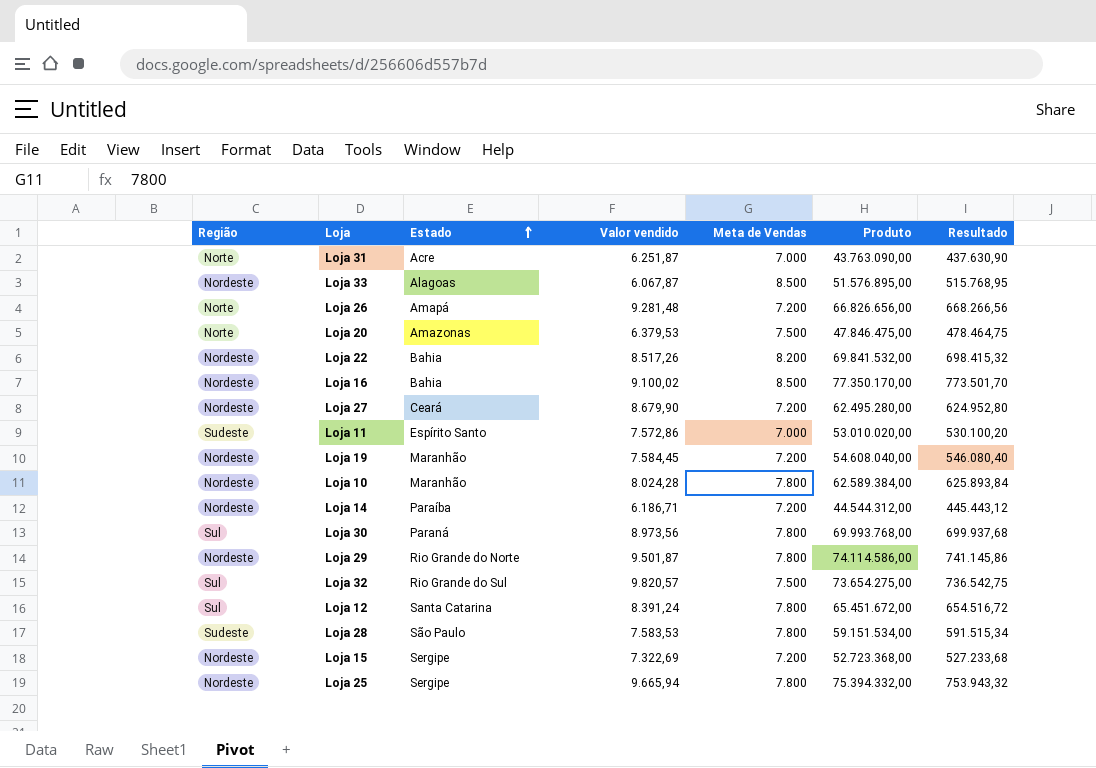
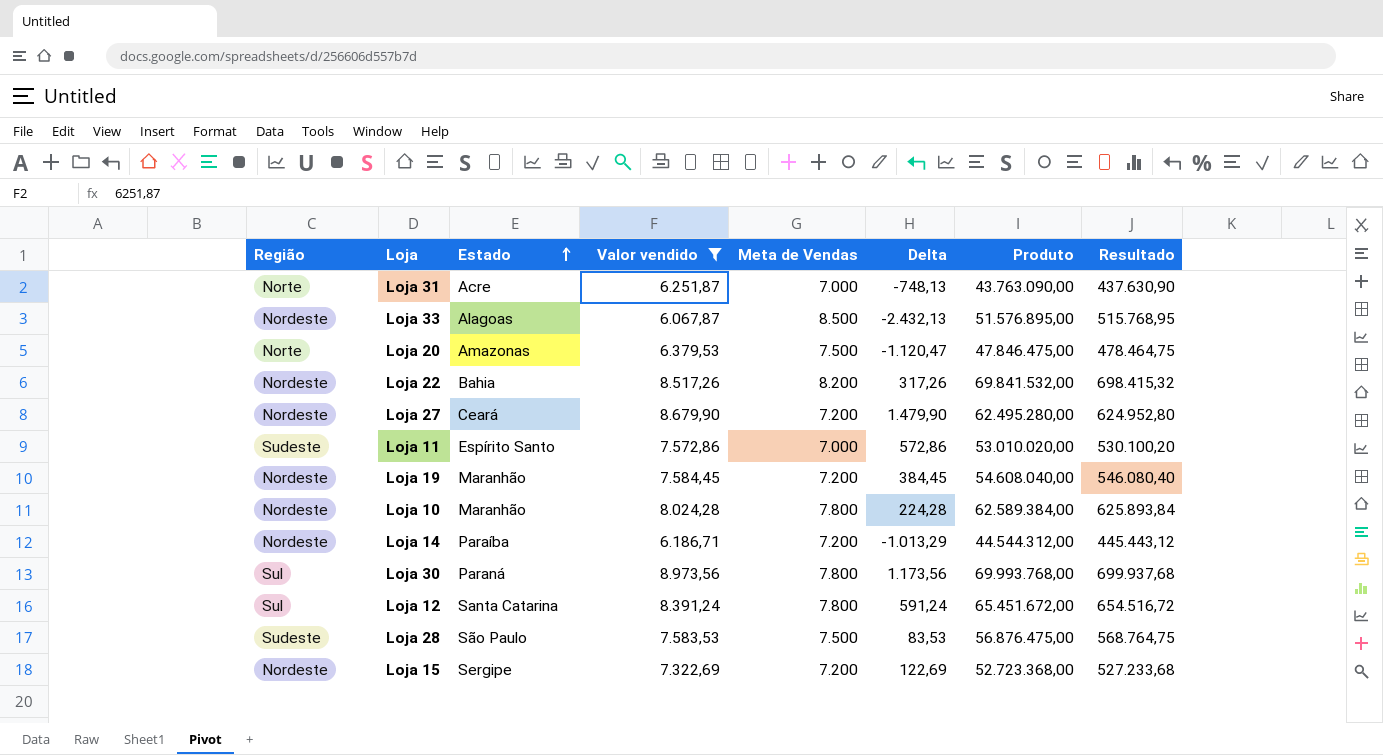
filter: none -> Valor vendido <= 8.973,56
column Delta | formula: none -> [Valor vendido] - [Meta de Vendas]
Loja 28 | Meta de Vendas: 7.800 -> 7.500
Loja 28 | Produto: 59.151.534,00 -> 56.876.475,00
Loja 28 | Resultado: 591.515,34 -> 568.764,75

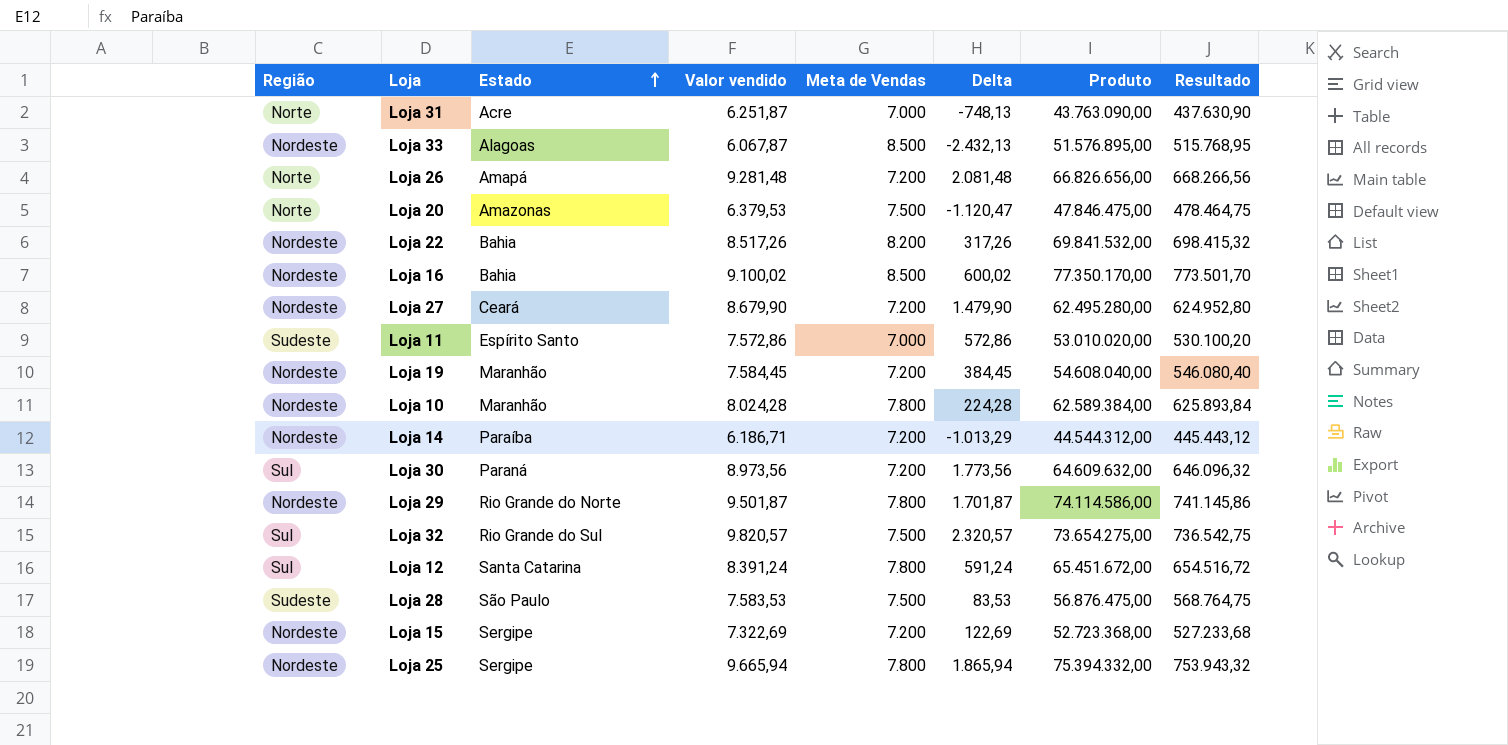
filter: Valor vendido <= 8.973,56 -> none
Loja 30 | Meta de Vendas: 7.800 -> 7.200
Loja 30 | Delta: 1.173,56 -> 1.773,56
Loja 30 | Produto: 69.993.768,00 -> 64.609.632,00
Loja 30 | Resultado: 699.937,68 -> 646.096,32

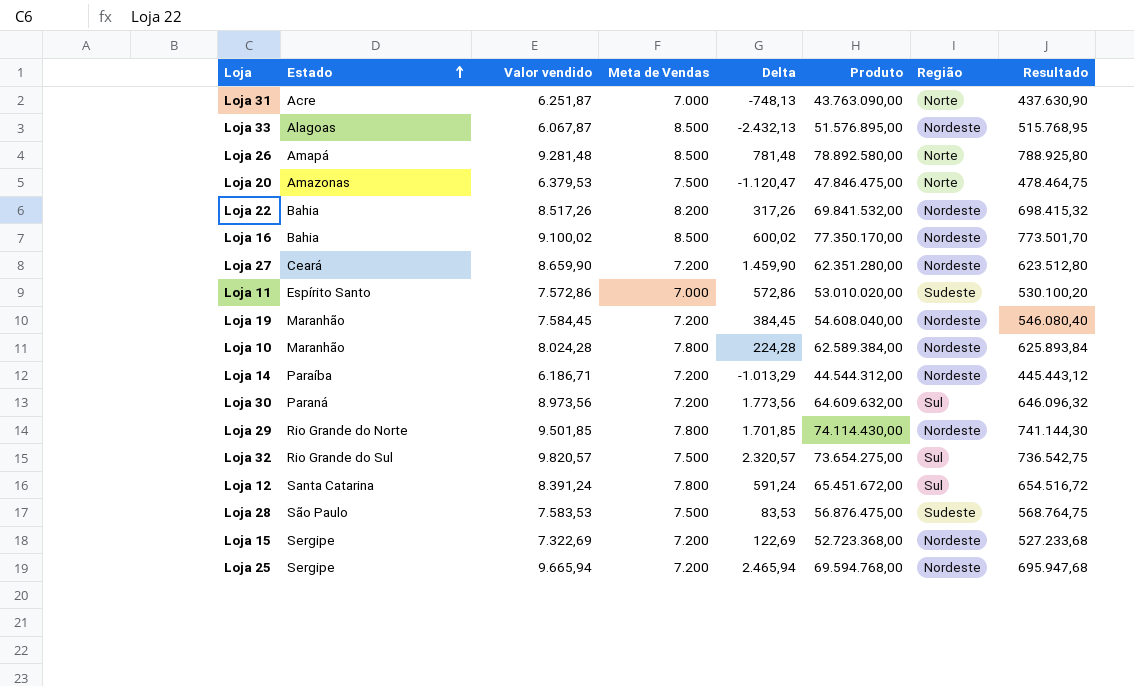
column Região | position: 1 -> 7
Loja 26 | Meta de Vendas: 7.200 -> 8.500
Loja 26 | Delta: 2.081,48 -> 781,48
Loja 26 | Produto: 66.826.656,00 -> 78.892.580,00
Loja 26 | Resultado: 668.266,56 -> 788.925,80
Loja 27 | Valor vendido: 8.679,90 -> 8.659,90
Loja 27 | Delta: 1.479,90 -> 1.459,90
Loja 27 | Produto: 62.495.280,00 -> 62.351.280,00
Loja 27 | Resultado: 624.952,80 -> 623.512,80
Loja 29 | Valor vendido: 9.501,87 -> 9.501,85
Loja 29 | Delta: 1.701,87 -> 1.701,85
Loja 29 | Produto: 74.114.586,00 -> 74.114.430,00
Loja 29 | Resultado: 741.145,86 -> 741.144,30
Loja 25 | Meta de Vendas: 7.800 -> 7.200
Loja 25 | Delta: 1.865,94 -> 2.465,94
Loja 25 | Produto: 75.394.332,00 -> 69.594.768,00
Loja 25 | Resultado: 753.943,32 -> 695.947,68

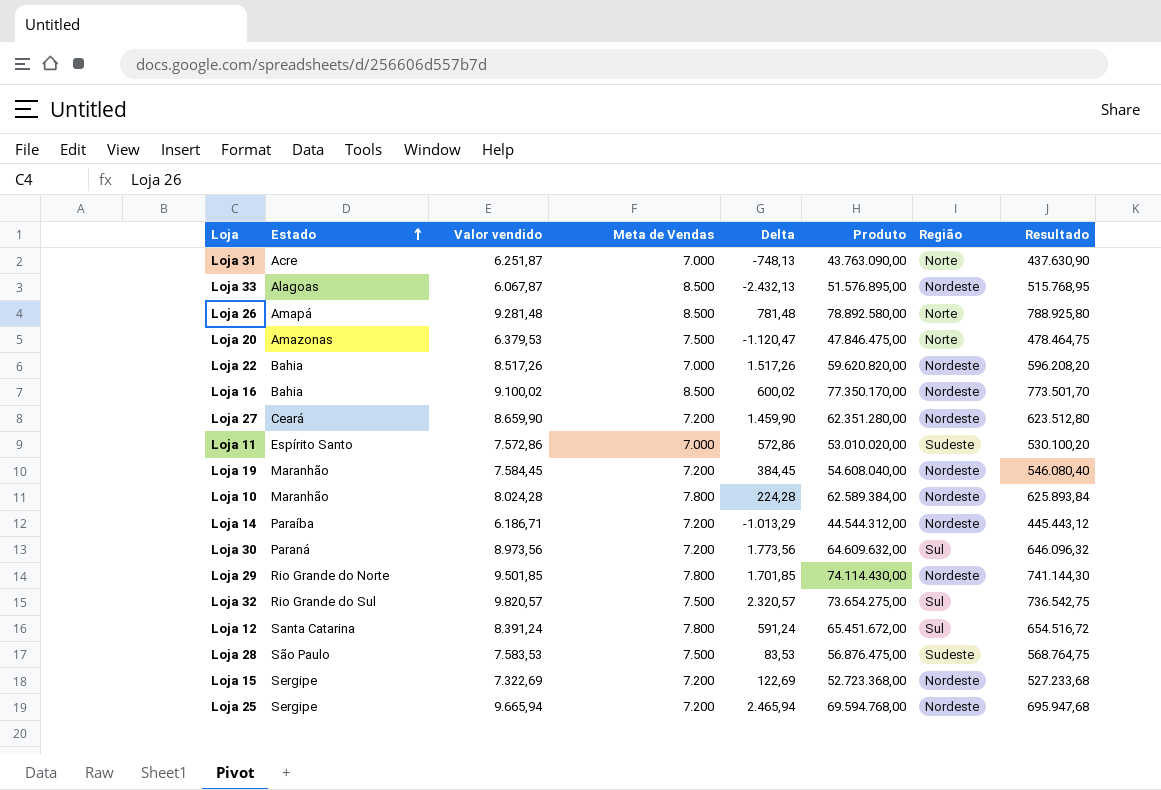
Loja 22 | Meta de Vendas: 8.200 -> 7.000
Loja 22 | Delta: 317,26 -> 1.517,26
Loja 22 | Produto: 69.841.532,00 -> 59.620.820,00
Loja 22 | Resultado: 698.415,32 -> 596.208,20

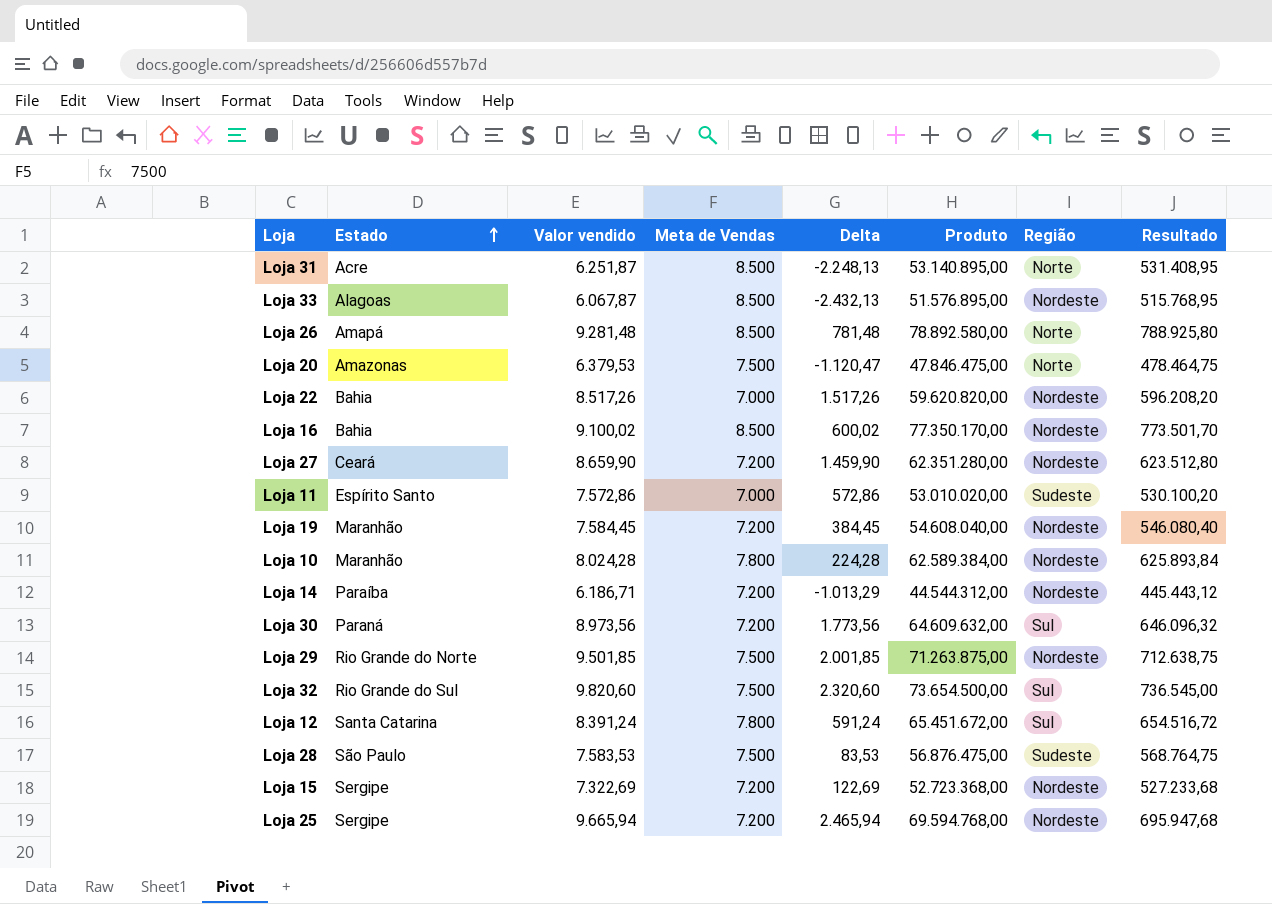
Loja 31 | Meta de Vendas: 7.000 -> 8.500
Loja 31 | Delta: -748,13 -> -2.248,13
Loja 31 | Produto: 43.763.090,00 -> 53.140.895,00
Loja 31 | Resultado: 437.630,90 -> 531.408,95
Loja 29 | Meta de Vendas: 7.800 -> 7.500
Loja 29 | Delta: 1.701,85 -> 2.001,85
Loja 29 | Produto: 74.114.430,00 -> 71.263.875,00
Loja 29 | Resultado: 741.144,30 -> 712.638,75
Loja 32 | Valor vendido: 9.820,57 -> 9.820,60
Loja 32 | Delta: 2.320,57 -> 2.320,60
Loja 32 | Produto: 73.654.275,00 -> 73.654.500,00
Loja 32 | Resultado: 736.542,75 -> 736.545,00

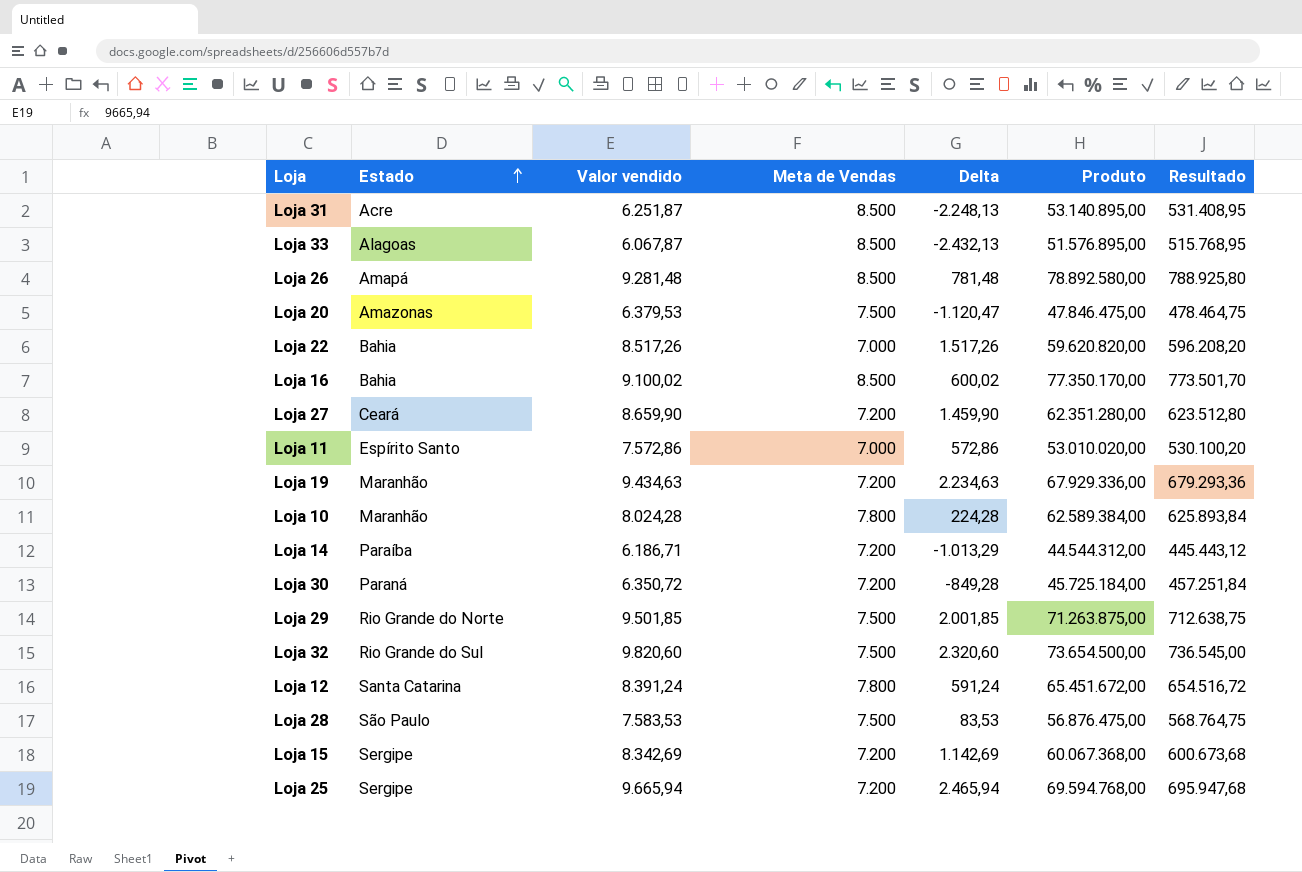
column Região | position: 7 -> none
Loja 19 | Valor vendido: 7.584,45 -> 9.434,63
Loja 19 | Delta: 384,45 -> 2.234,63
Loja 19 | Produto: 54.608.040,00 -> 67.929.336,00
Loja 19 | Resultado: 546.080,40 -> 679.293,36
Loja 30 | Valor vendido: 8.973,56 -> 6.350,72
Loja 30 | Delta: 1.773,56 -> -849,28
Loja 30 | Produto: 64.609.632,00 -> 45.725.184,00
Loja 30 | Resultado: 646.096,32 -> 457.251,84
Loja 15 | Valor vendido: 7.322,69 -> 8.342,69
Loja 15 | Delta: 122,69 -> 1.142,69
Loja 15 | Produto: 52.723.368,00 -> 60.067.368,00
Loja 15 | Resultado: 527.233,68 -> 600.673,68

